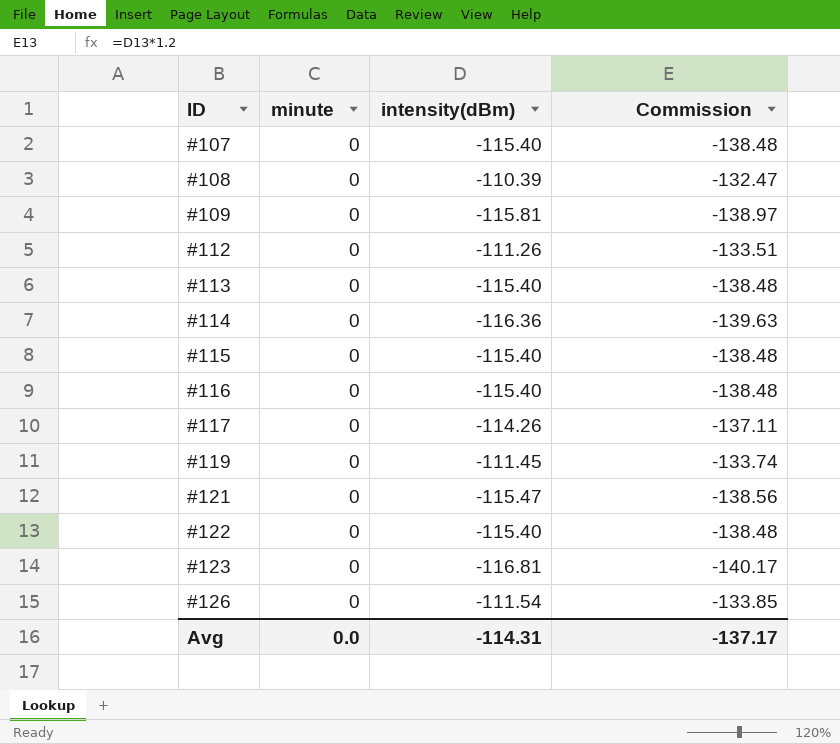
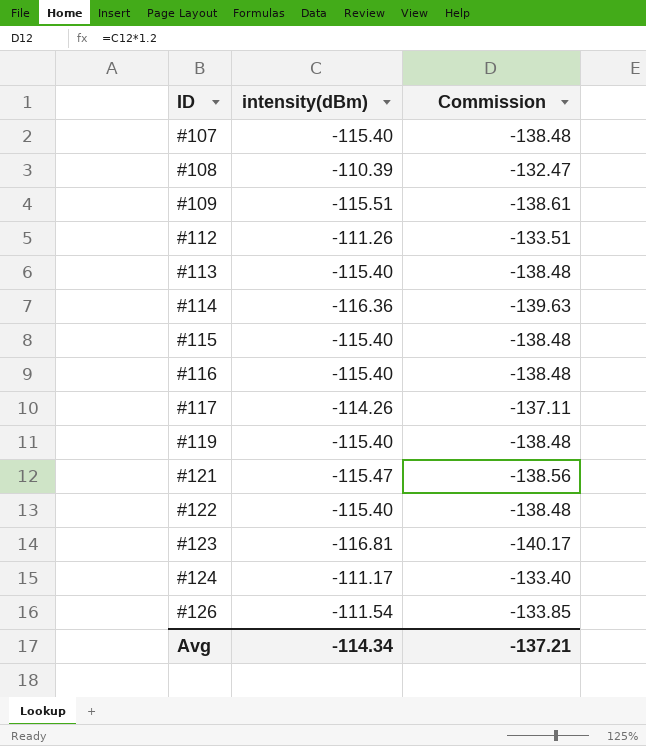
column minute | position: 2 -> none
#109 | intensity(dBm): -115.81 -> -115.51
#109 | Commission: -138.97 -> -138.61
#119 | intensity(dBm): -111.45 -> -115.40
#119 | Commission: -133.74 -> -138.48
row #124: none -> -111.17 | -133.40
Avg | intensity(dBm): -114.31 -> -114.34
Avg | Commission: -137.17 -> -137.21

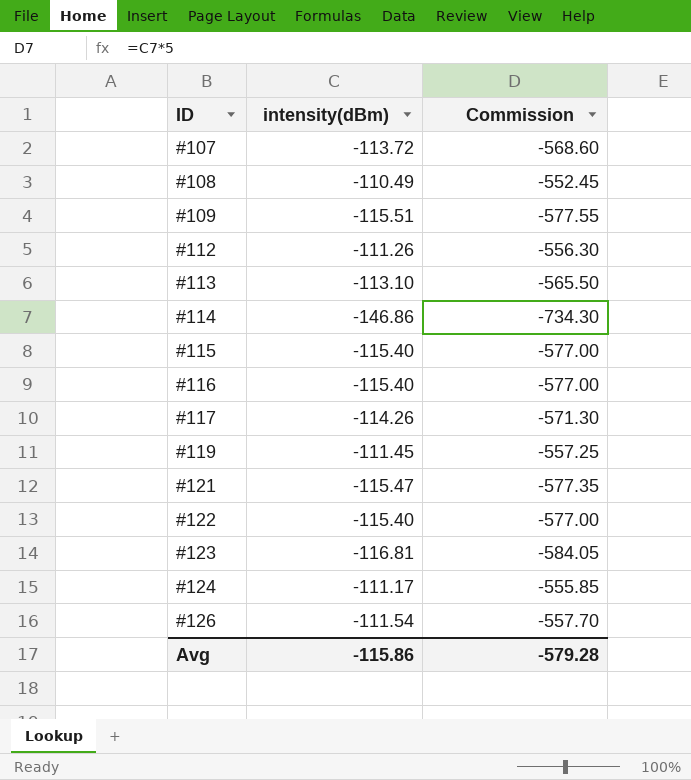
column Commission | formula: [intensity(dBm)] * 1.2 -> [intensity(dBm)] * 5
#107 | intensity(dBm): -115.40 -> -113.72
#108 | intensity(dBm): -110.39 -> -110.49
#113 | intensity(dBm): -115.40 -> -113.10
#114 | intensity(dBm): -116.36 -> -146.86
#119 | intensity(dBm): -115.40 -> -111.45
Avg | intensity(dBm): -114.34 -> -115.86
Avg | Commission: -137.21 -> -579.28

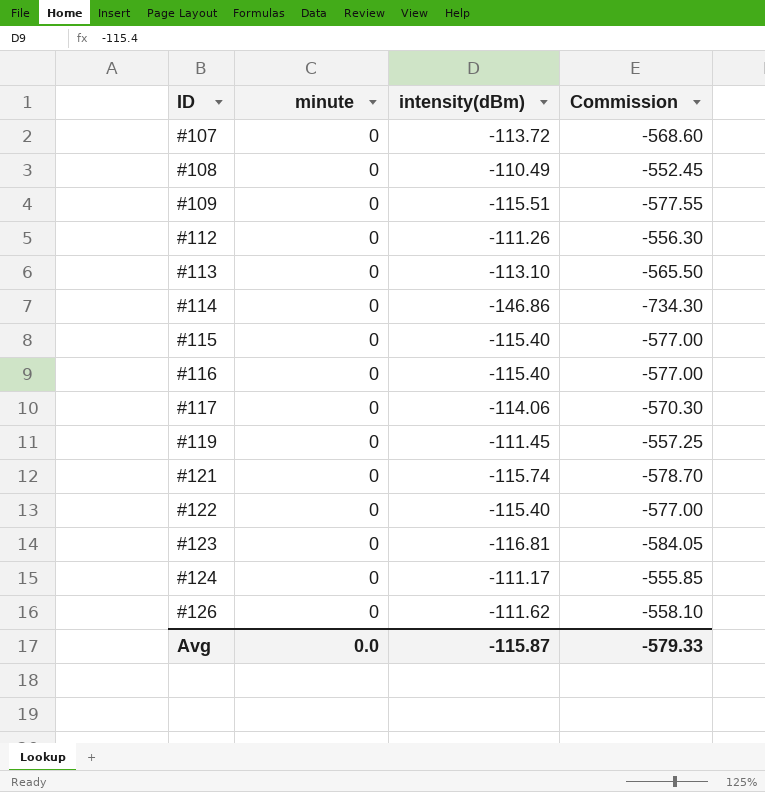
column minute | position: none -> 2
#117 | intensity(dBm): -114.26 -> -114.06
#117 | Commission: -571.30 -> -570.30
#121 | intensity(dBm): -115.47 -> -115.74
#121 | Commission: -577.35 -> -578.70
#126 | intensity(dBm): -111.54 -> -111.62
#126 | Commission: -557.70 -> -558.10
Avg | intensity(dBm): -115.86 -> -115.87
Avg | Commission: -579.28 -> -579.33

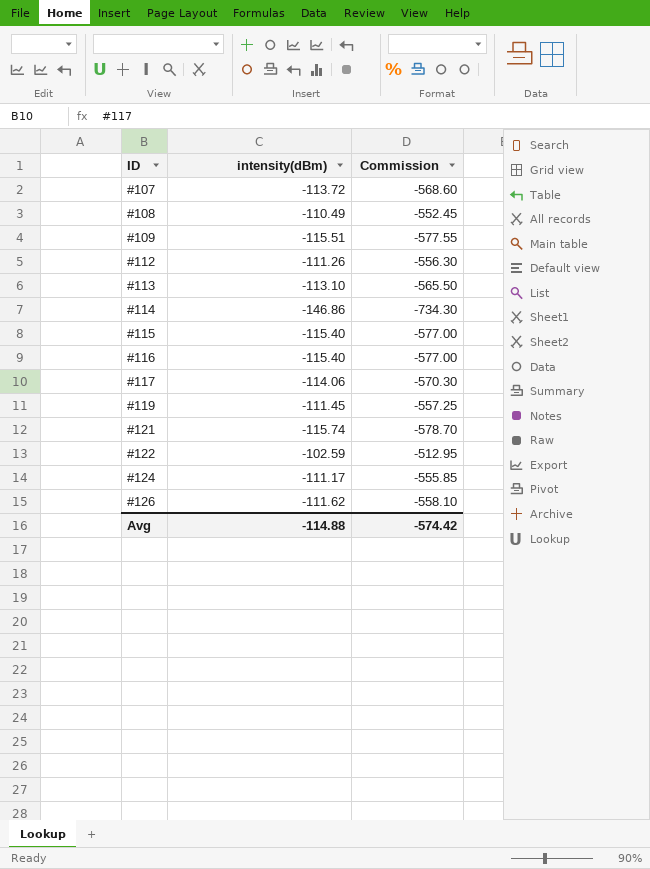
column minute | position: 2 -> none
row #123: 0 | -116.81 | -584.05 -> none
#122 | intensity(dBm): -115.40 -> -102.59
#122 | Commission: -577.00 -> -512.95
Avg | intensity(dBm): -115.87 -> -114.88
Avg | Commission: -579.33 -> -574.42

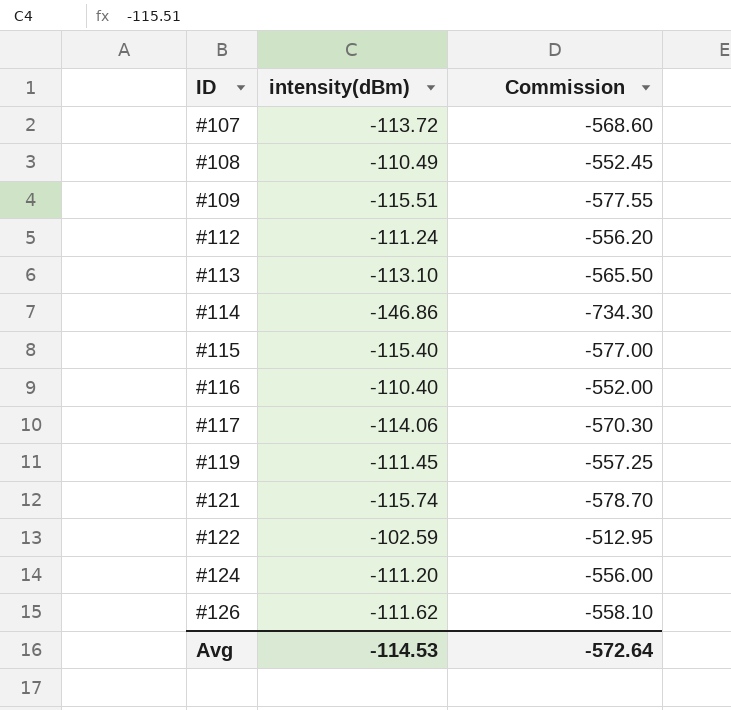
#112 | intensity(dBm): -111.26 -> -111.24
#112 | Commission: -556.30 -> -556.20
#116 | intensity(dBm): -115.40 -> -110.40
#116 | Commission: -577.00 -> -552.00
#124 | intensity(dBm): -111.17 -> -111.20
#124 | Commission: -555.85 -> -556.00
Avg | intensity(dBm): -114.88 -> -114.53
Avg | Commission: -574.42 -> -572.64

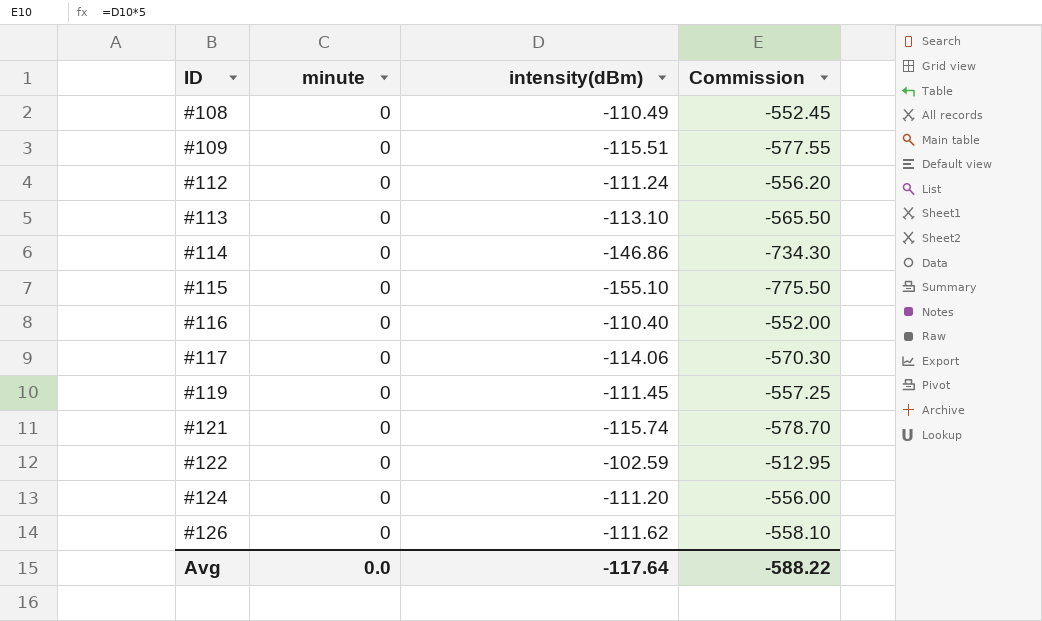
column minute | position: none -> 2
row #107: -113.72 | -568.60 -> none
#115 | intensity(dBm): -115.40 -> -155.10
#115 | Commission: -577.00 -> -775.50
Avg | intensity(dBm): -114.53 -> -117.64
Avg | Commission: -572.64 -> -588.22

